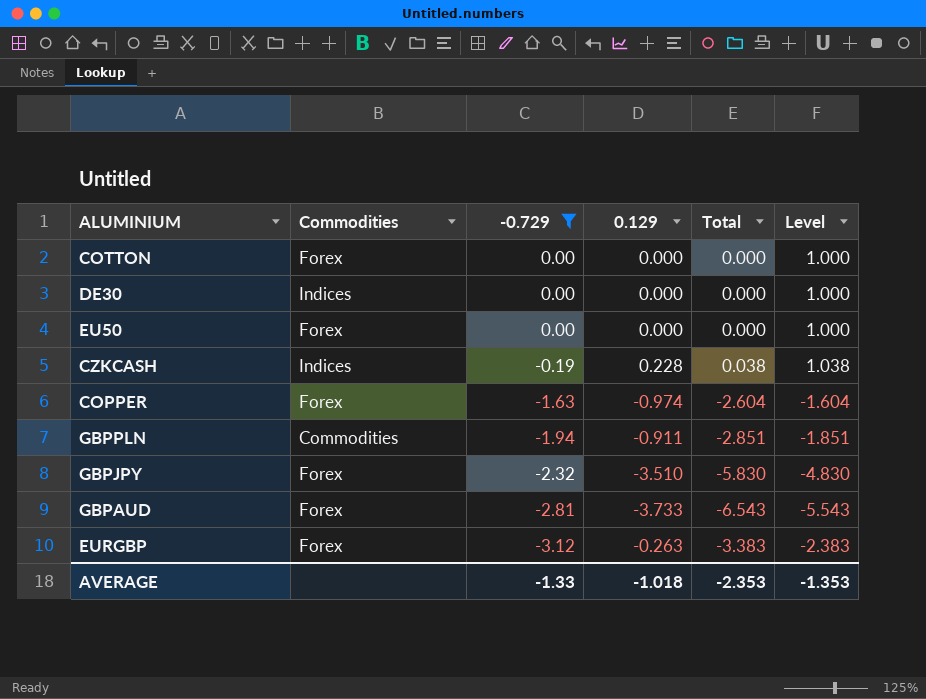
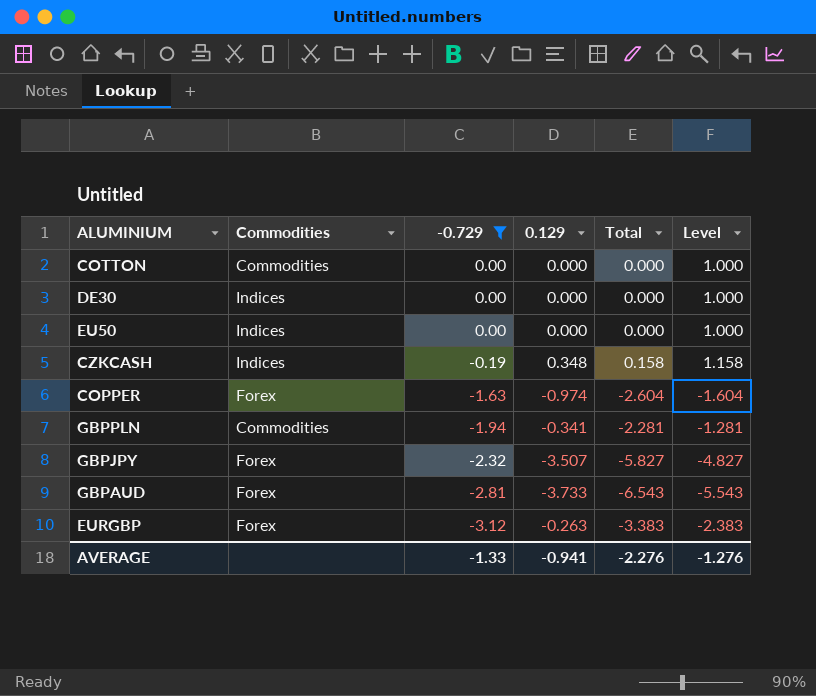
COTTON | Commodities: Forex -> Commodities
EU50 | Commodities: Forex -> Indices
CZKCASH | 0.129: 0.228 -> 0.348
CZKCASH | Total: 0.038 -> 0.158
CZKCASH | Level: 1.038 -> 1.158
GBPPLN | 0.129: -0.911 -> -0.341
GBPPLN | Total: -2.851 -> -2.281
GBPPLN | Level: -1.851 -> -1.281
GBPJPY | 0.129: -3.510 -> -3.507
GBPJPY | Total: -5.830 -> -5.827
GBPJPY | Level: -4.830 -> -4.827
AVERAGE | 0.129: -1.018 -> -0.941
AVERAGE | Total: -2.353 -> -2.276
AVERAGE | Level: -1.353 -> -1.276

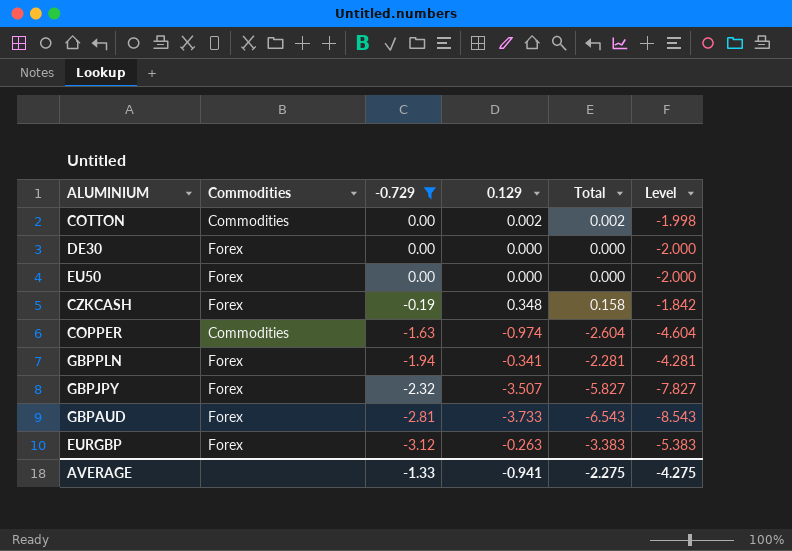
column Level | formula: [Total] + 1 -> [Total] - 2
COTTON | 0.129: 0.000 -> 0.002
COTTON | Total: 0.000 -> 0.002
DE30 | Commodities: Indices -> Forex
EU50 | Commodities: Indices -> Forex
CZKCASH | Commodities: Indices -> Forex
COPPER | Commodities: Forex -> Commodities
GBPPLN | Commodities: Commodities -> Forex
AVERAGE | Total: -2.276 -> -2.275
AVERAGE | Level: -1.276 -> -4.275

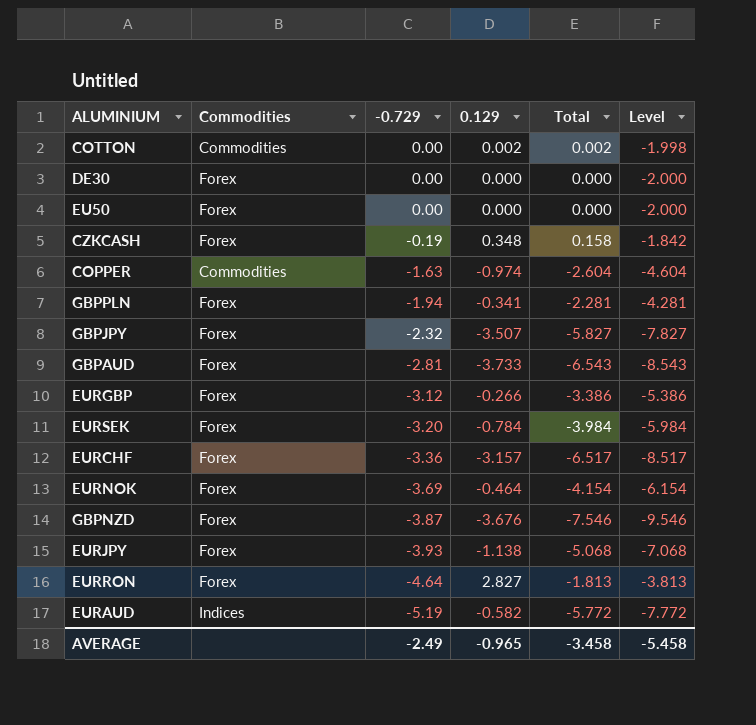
filter: -0.729 >= -3.12 -> none
EURGBP | 0.129: -0.263 -> -0.266
EURGBP | Total: -3.383 -> -3.386
EURGBP | Level: -5.383 -> -5.386
AVERAGE | -0.729: -1.33 -> -2.49
AVERAGE | 0.129: -0.941 -> -0.965
AVERAGE | Total: -2.275 -> -3.458
AVERAGE | Level: -4.275 -> -5.458

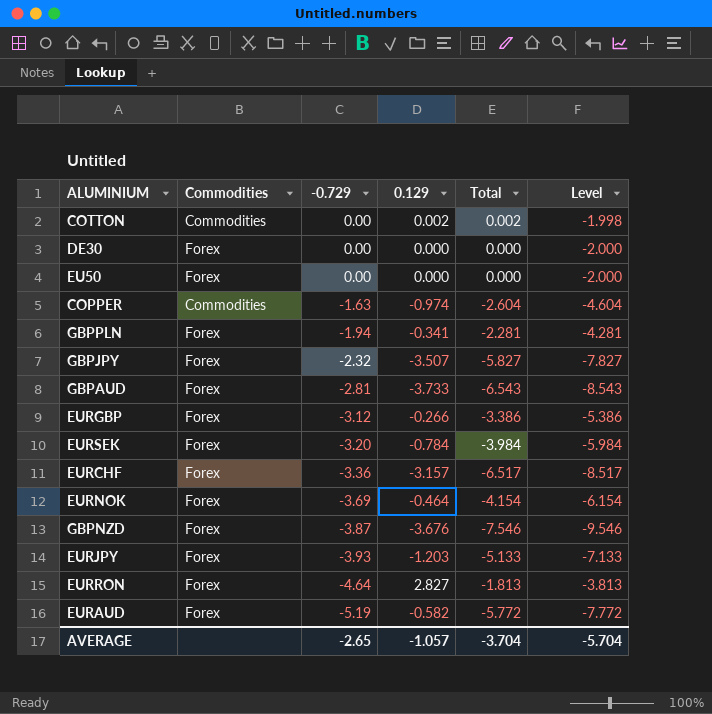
row CZKCASH: Forex | -0.19 | 0.348 | 0.158 | -1.842 -> none
EURJPY | 0.129: -1.138 -> -1.203
EURJPY | Total: -5.068 -> -5.133
EURJPY | Level: -7.068 -> -7.133
EURAUD | Commodities: Indices -> Forex
AVERAGE | -0.729: -2.49 -> -2.65
AVERAGE | 0.129: -0.965 -> -1.057
AVERAGE | Total: -3.458 -> -3.704
AVERAGE | Level: -5.458 -> -5.704

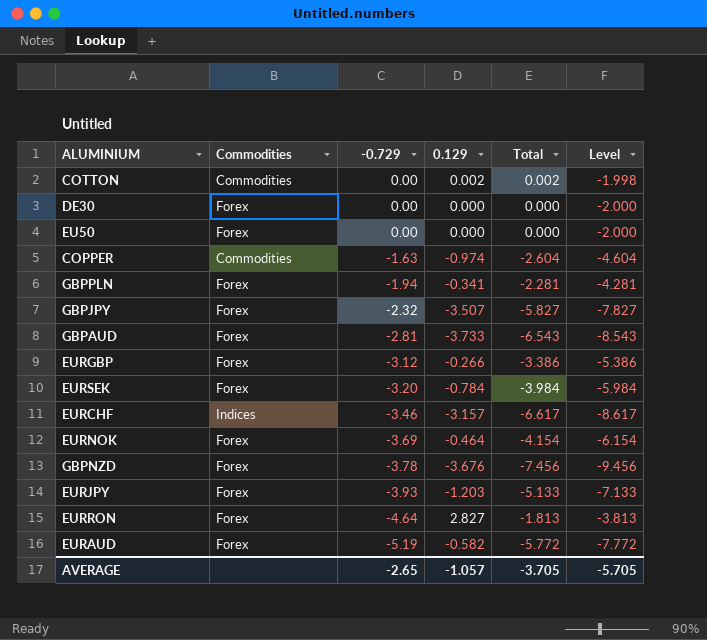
EURCHF | Commodities: Forex -> Indices
EURCHF | -0.729: -3.36 -> -3.46
EURCHF | Total: -6.517 -> -6.617
EURCHF | Level: -8.517 -> -8.617
GBPNZD | -0.729: -3.87 -> -3.78
GBPNZD | Total: -7.546 -> -7.456
GBPNZD | Level: -9.546 -> -9.456
AVERAGE | Total: -3.704 -> -3.705
AVERAGE | Level: -5.704 -> -5.705

